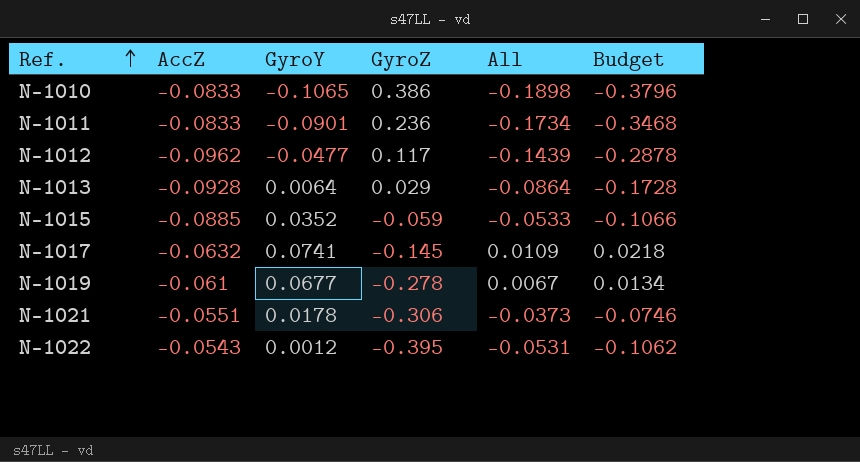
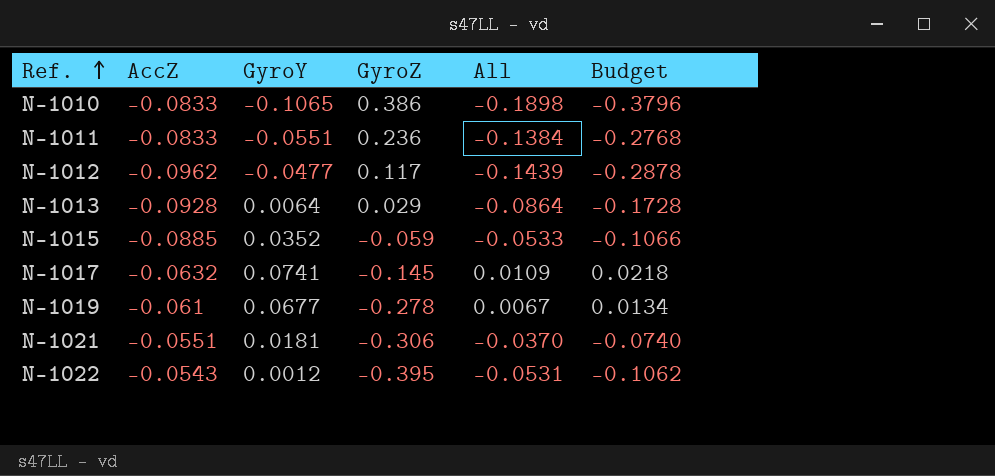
N-1011 | GyroY: -0.0901 -> -0.0551
N-1011 | All: -0.1734 -> -0.1384
N-1011 | Budget: -0.3468 -> -0.2768
N-1021 | GyroY: 0.0178 -> 0.0181
N-1021 | All: -0.0373 -> -0.0370
N-1021 | Budget: -0.0746 -> -0.0740

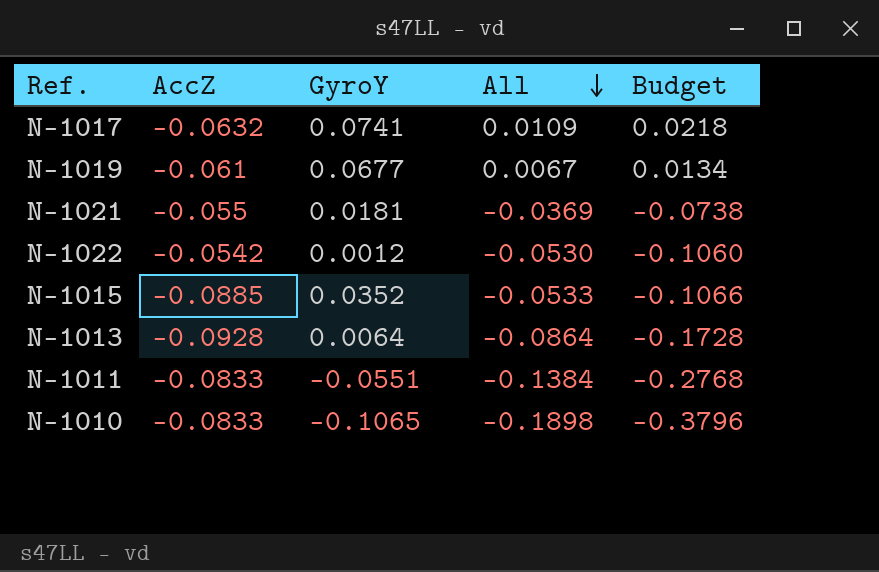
row order: Ref. ascending -> All descending
column GyroZ | position: 4 -> none
row N-1012: -0.0962 | -0.0477 | 0.117 | -0.1439 | -0.2878 -> none
N-1021 | AccZ: -0.0551 -> -0.055
N-1021 | All: -0.0370 -> -0.0369
N-1021 | Budget: -0.0740 -> -0.0738
N-1022 | AccZ: -0.0543 -> -0.0542
N-1022 | All: -0.0531 -> -0.0530
N-1022 | Budget: -0.1062 -> -0.1060

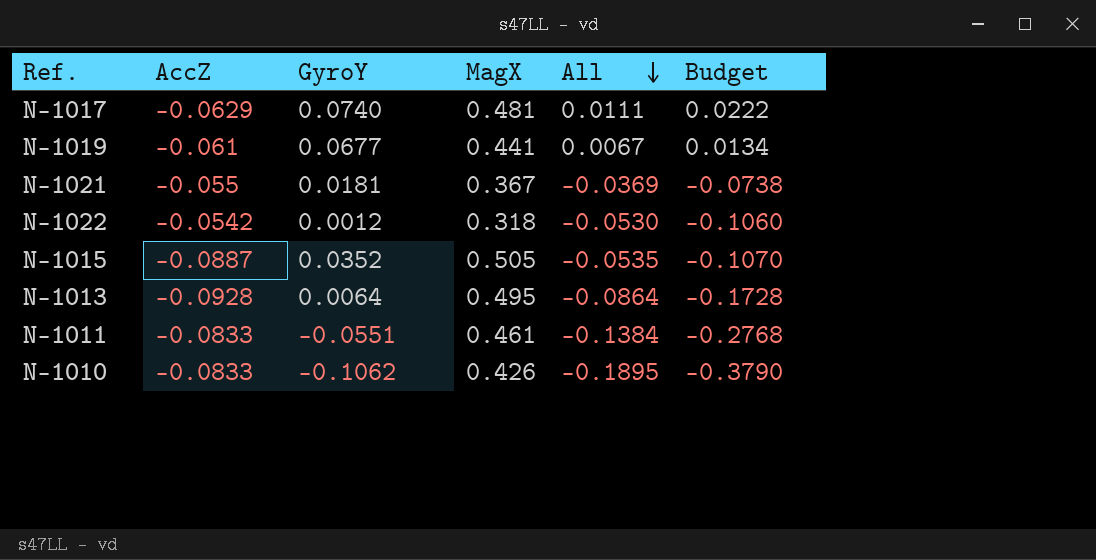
column MagX | position: none -> 4
N-1017 | AccZ: -0.0632 -> -0.0629
N-1017 | GyroY: 0.0741 -> 0.0740
N-1017 | All: 0.0109 -> 0.0111
N-1017 | Budget: 0.0218 -> 0.0222
N-1015 | AccZ: -0.0885 -> -0.0887
N-1015 | All: -0.0533 -> -0.0535
N-1015 | Budget: -0.1066 -> -0.1070
N-1010 | GyroY: -0.1065 -> -0.1062
N-1010 | All: -0.1898 -> -0.1895
N-1010 | Budget: -0.3796 -> -0.3790

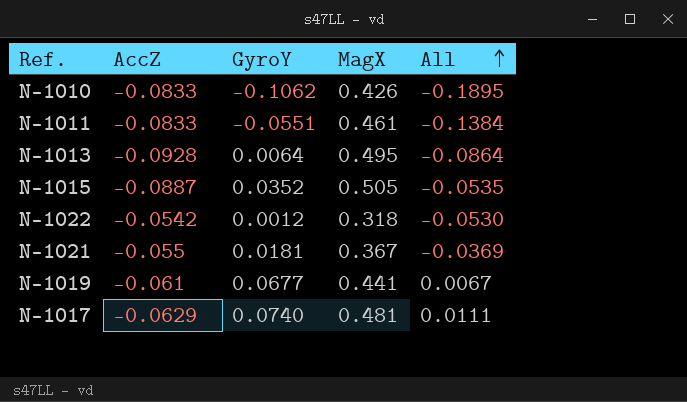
row order: All descending -> All ascending
column Budget | formula: [All] * 2 -> none

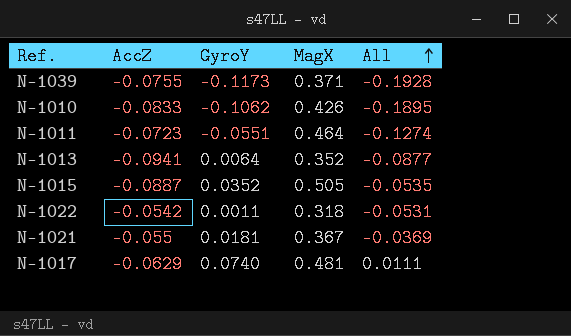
row N-1019: -0.061 | 0.0677 | 0.441 | 0.0067 -> none
row N-1039: none -> -0.0755 | -0.1173 | 0.371 | -0.1928
N-1011 | AccZ: -0.0833 -> -0.0723
N-1011 | MagX: 0.461 -> 0.464
N-1011 | All: -0.1384 -> -0.1274
N-1013 | AccZ: -0.0928 -> -0.0941
N-1013 | MagX: 0.495 -> 0.352
N-1013 | All: -0.0864 -> -0.0877
N-1022 | GyroY: 0.0012 -> 0.0011
N-1022 | All: -0.0530 -> -0.0531

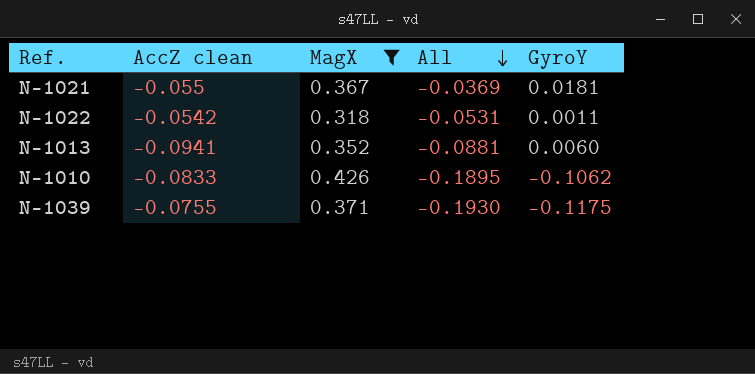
filter: none -> MagX <= 0.426
row order: All ascending -> All descending
column name: AccZ -> AccZ clean
column GyroY | position: 3 -> 5
N-1013 | All: -0.0877 -> -0.0881
N-1013 | GyroY: 0.0064 -> 0.0060
N-1039 | All: -0.1928 -> -0.1930
N-1039 | GyroY: -0.1173 -> -0.1175

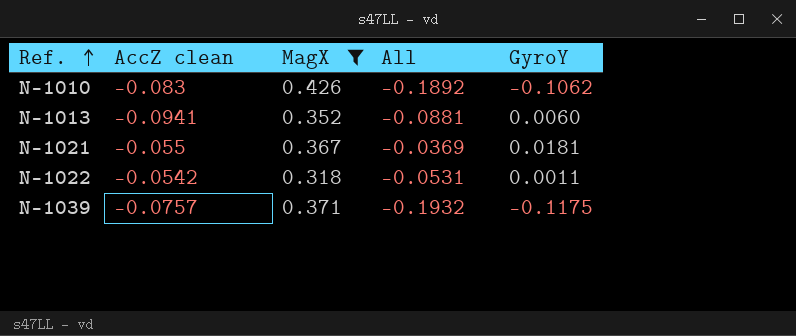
row order: All descending -> Ref. ascending
N-1010 | AccZ clean: -0.0833 -> -0.083
N-1010 | All: -0.1895 -> -0.1892
N-1039 | AccZ clean: -0.0755 -> -0.0757
N-1039 | All: -0.1930 -> -0.1932

